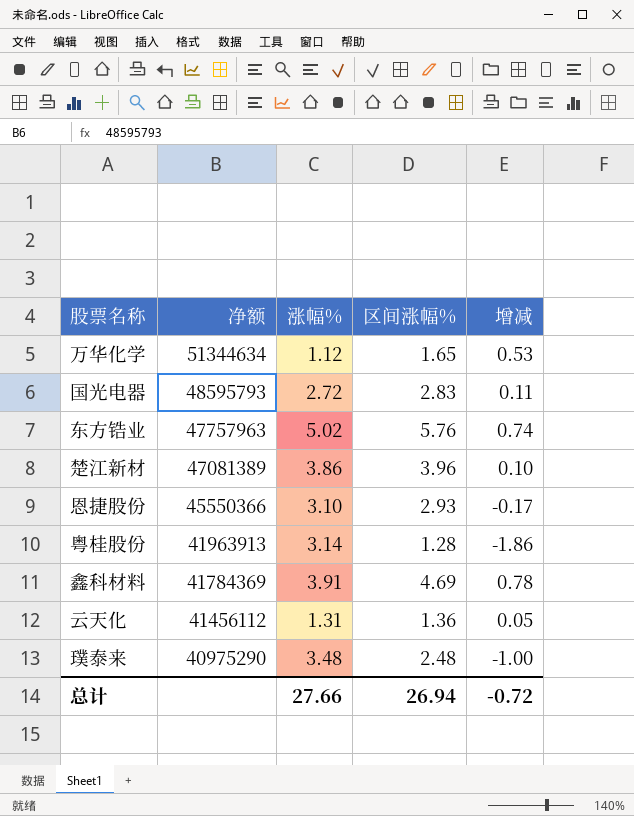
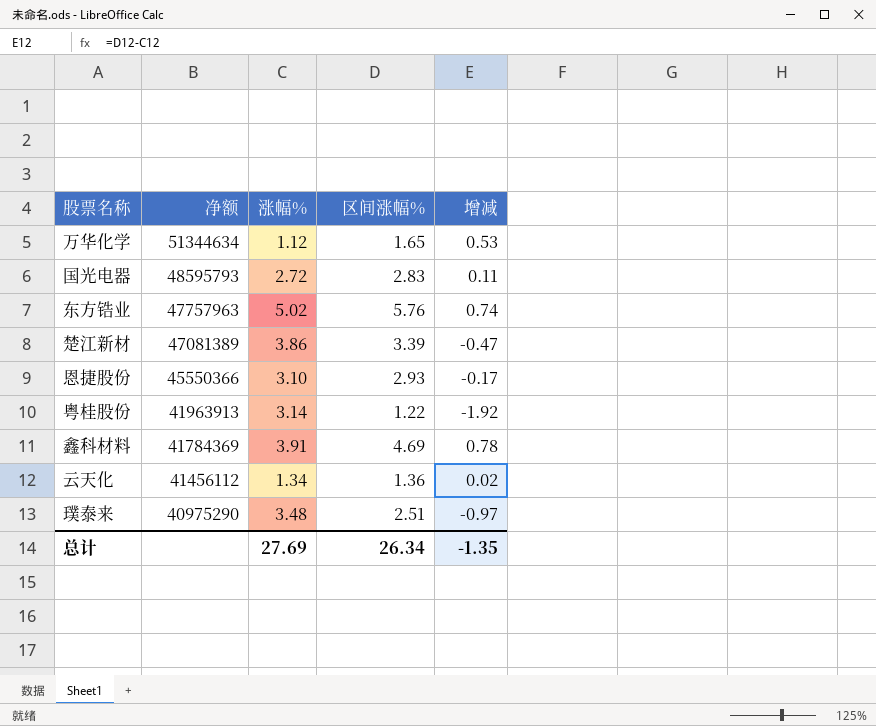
楚江新材 | 区间涨幅%: 3.96 -> 3.39
楚江新材 | 增减: 0.10 -> -0.47
粤桂股份 | 区间涨幅%: 1.28 -> 1.22
粤桂股份 | 增减: -1.86 -> -1.92
云天化 | 涨幅%: 1.31 -> 1.34
云天化 | 增减: 0.05 -> 0.02
璞泰来 | 区间涨幅%: 2.48 -> 2.51
璞泰来 | 增减: -1.00 -> -0.97
总计 | 涨幅%: 27.66 -> 27.69
总计 | 区间涨幅%: 26.94 -> 26.34
总计 | 增减: -0.72 -> -1.35

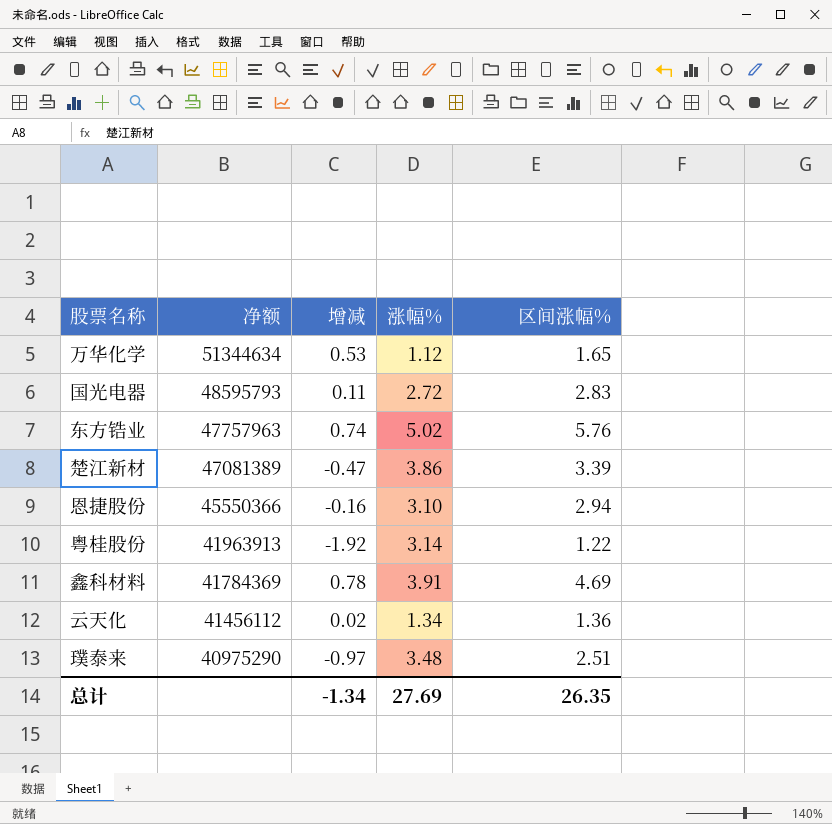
column 增减 | position: 5 -> 3
恩捷股份 | 增减: -0.17 -> -0.16
恩捷股份 | 区间涨幅%: 2.93 -> 2.94
总计 | 增减: -1.35 -> -1.34
总计 | 区间涨幅%: 26.34 -> 26.35

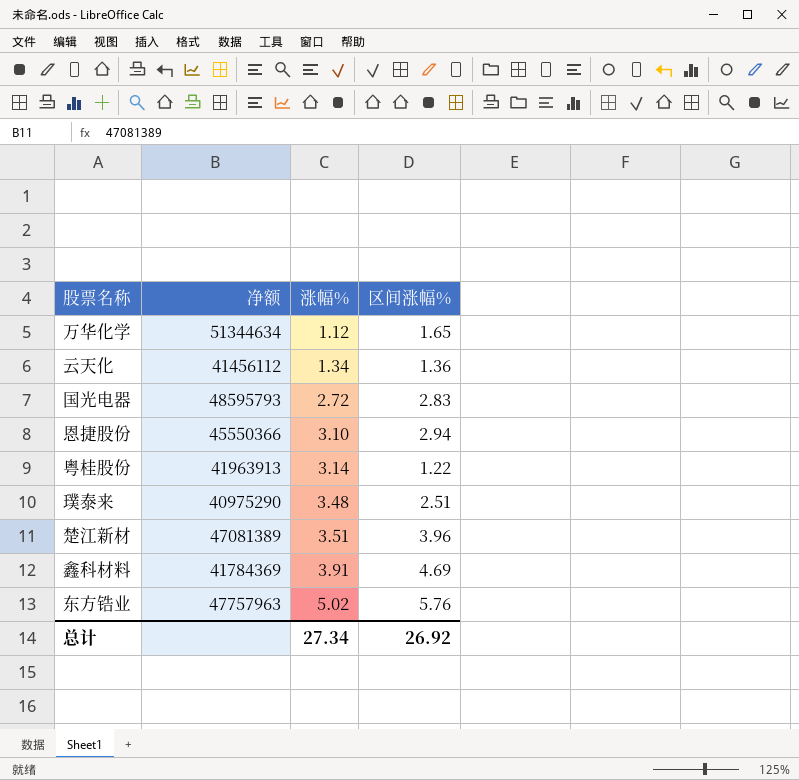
row order: 净额 descending -> 涨幅% ascending
column 增减 | formula: [区间涨幅%] - [涨幅%] -> none
楚江新材 | 涨幅%: 3.86 -> 3.51
楚江新材 | 区间涨幅%: 3.39 -> 3.96
总计 | 涨幅%: 27.69 -> 27.34
总计 | 区间涨幅%: 26.35 -> 26.92

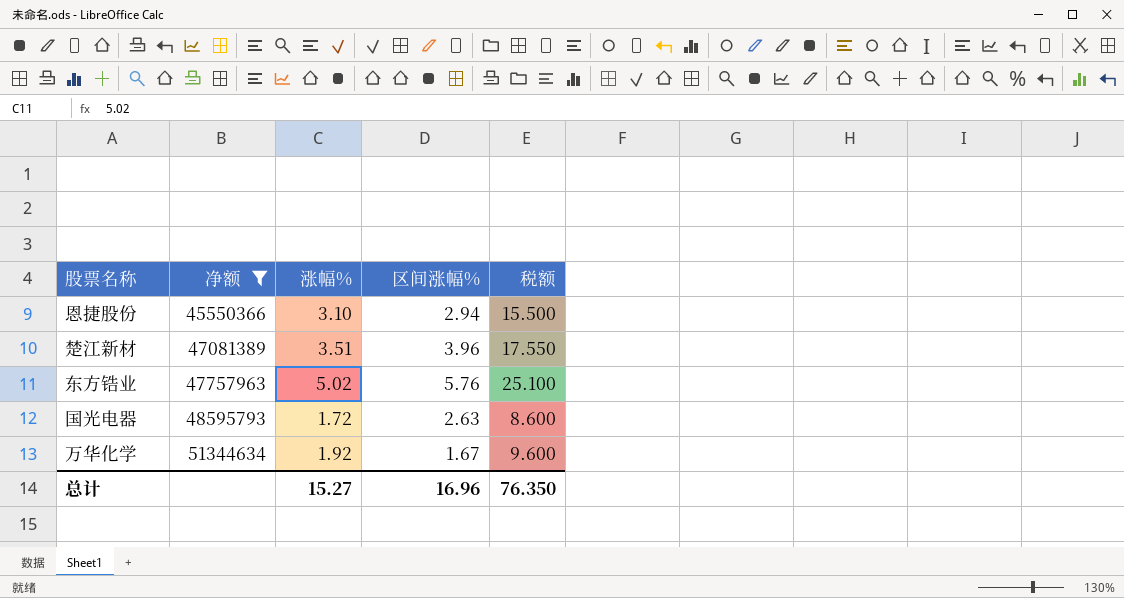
filter: none -> 净额 >= 45550366
row order: 涨幅% ascending -> 净额 ascending
column 税额 | formula: none -> [涨幅%] * 5
国光电器 | 涨幅%: 2.72 -> 1.72
国光电器 | 区间涨幅%: 2.83 -> 2.63
万华化学 | 涨幅%: 1.12 -> 1.92
万华化学 | 区间涨幅%: 1.65 -> 1.67
总计 | 涨幅%: 27.34 -> 15.27
总计 | 区间涨幅%: 26.92 -> 16.96

